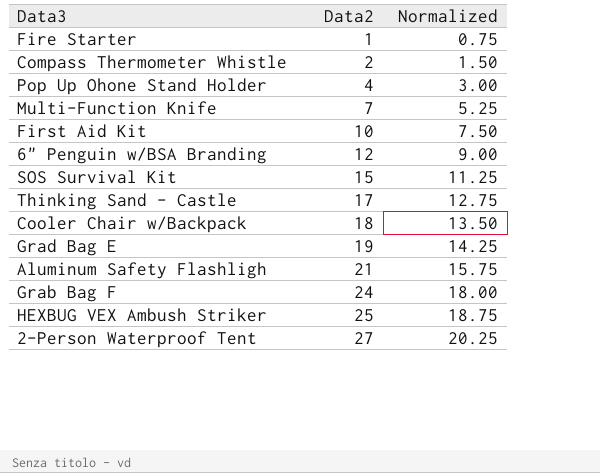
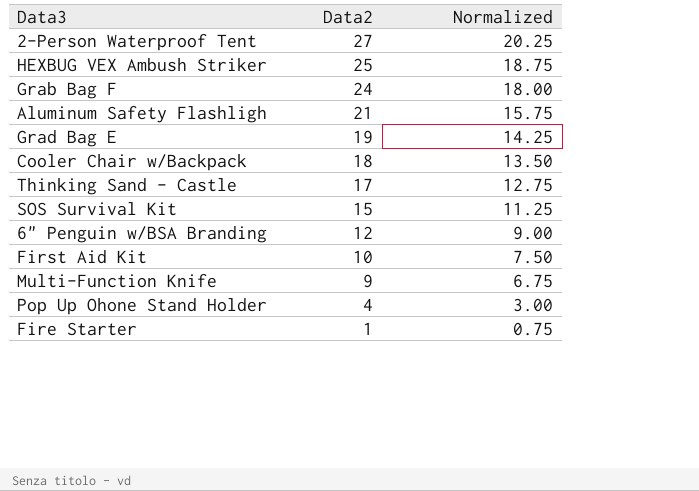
row order: Data2 ascending -> Data2 descending
row Compass Thermometer Whistle: 2 | 1.50 -> none
Multi-Function Knife | Data2: 7 -> 9
Multi-Function Knife | Normalized: 5.25 -> 6.75

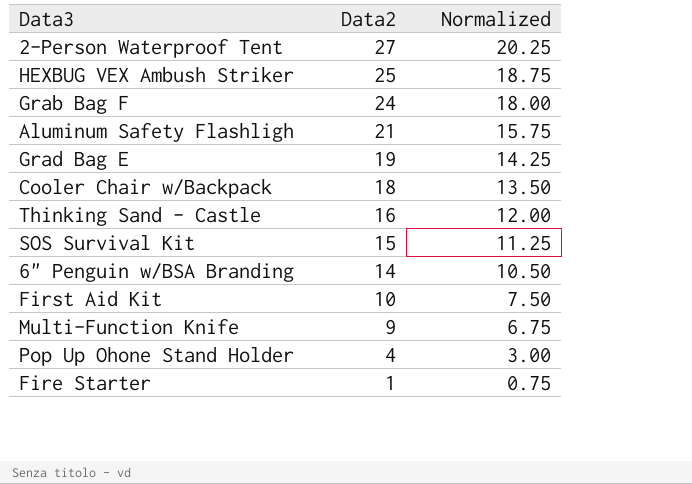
Thinking Sand - Castle | Data2: 17 -> 16
Thinking Sand - Castle | Normalized: 12.75 -> 12.00
6" Penguin w/BSA Branding | Data2: 12 -> 14
6" Penguin w/BSA Branding | Normalized: 9.00 -> 10.50

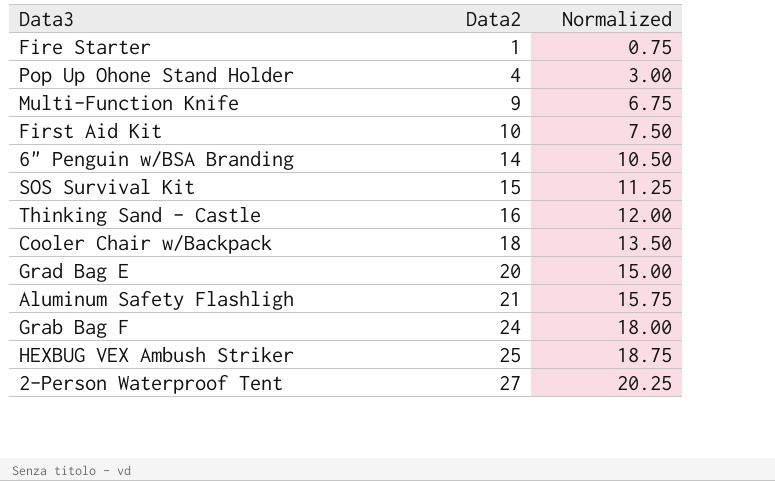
row order: Data2 descending -> Data2 ascending
Grad Bag E | Data2: 19 -> 20
Grad Bag E | Normalized: 14.25 -> 15.00

